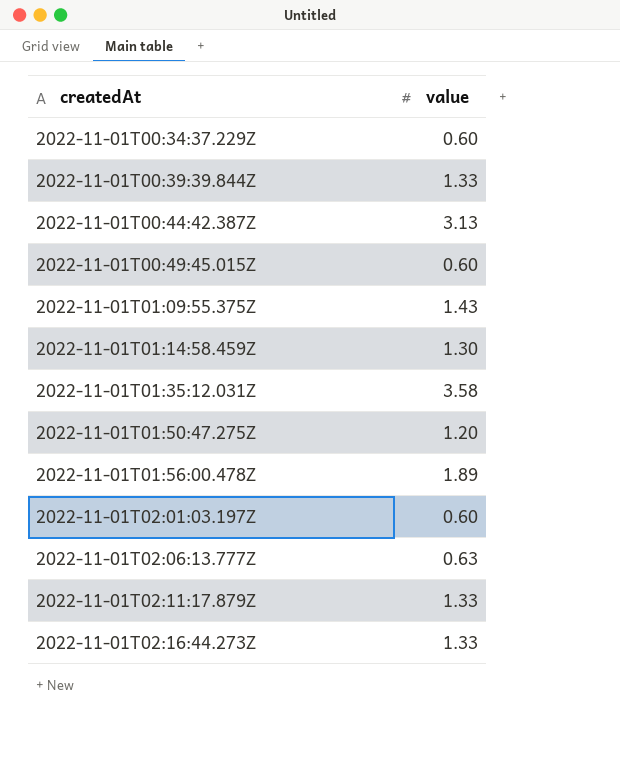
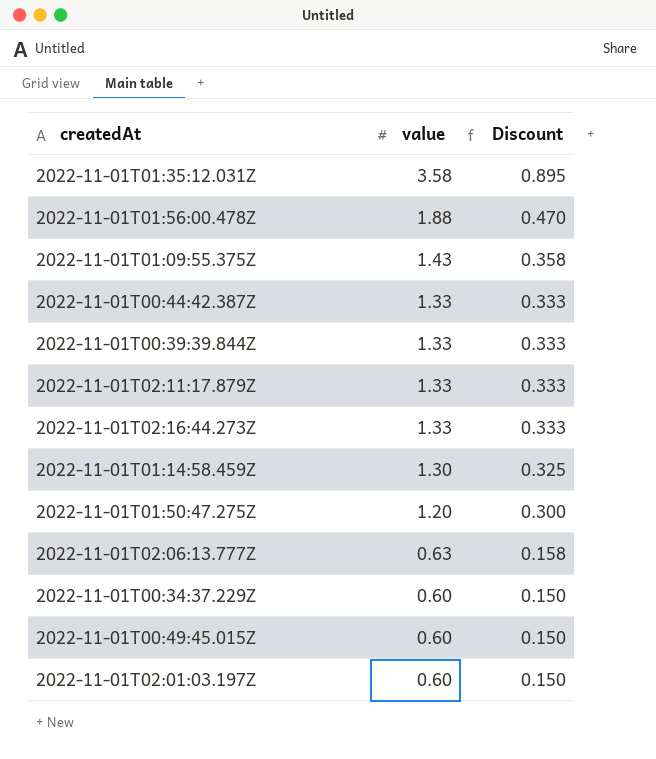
row order: createdAt ascending -> value descending
column Discount | formula: none -> [value] * 0.25
2022-11-01T01:56:00.478Z | value: 1.89 -> 1.88
2022-11-01T00:44:42.387Z | value: 3.13 -> 1.33

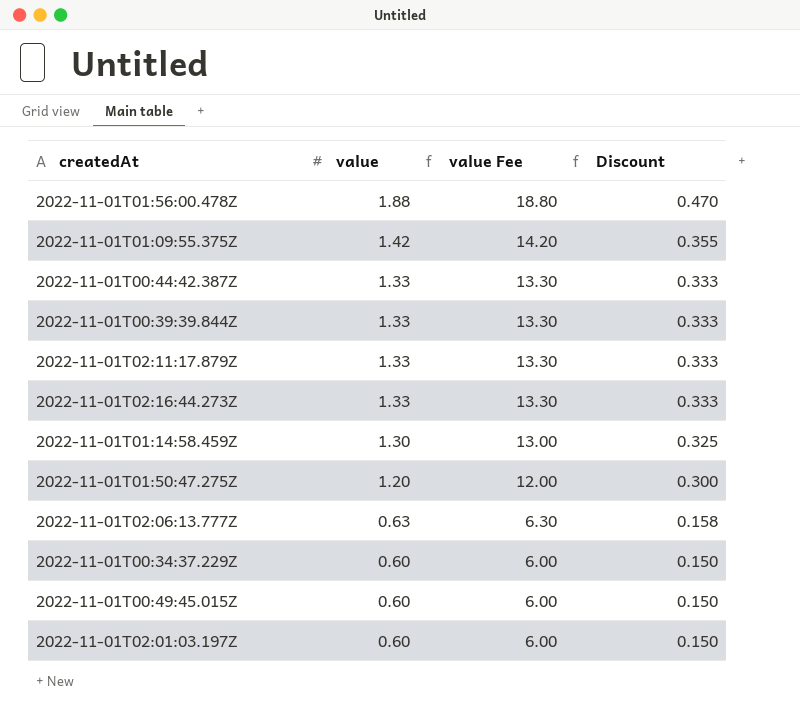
column value Fee | formula: none -> [value] * 10
row 2022-11-01T01:35:12.031Z: 3.58 | 0.895 -> none
2022-11-01T01:09:55.375Z | value: 1.43 -> 1.42
2022-11-01T01:09:55.375Z | Discount: 0.358 -> 0.355

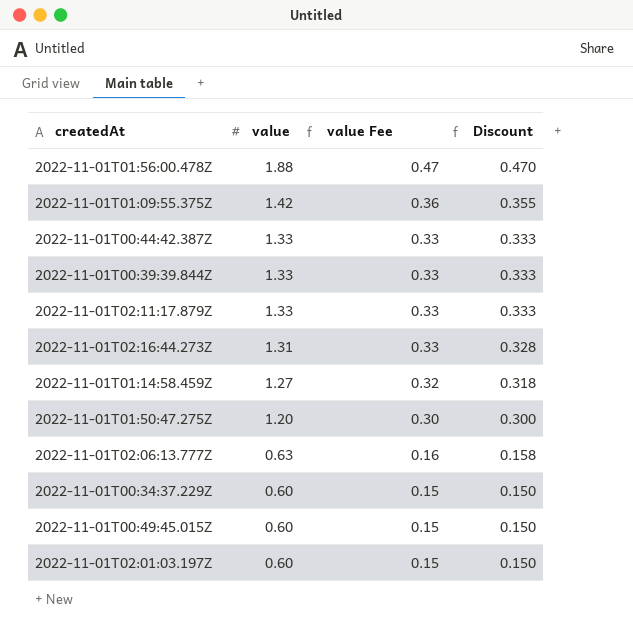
column value Fee | formula: [value] * 10 -> [value] * 0.25
2022-11-01T02:16:44.273Z | value: 1.33 -> 1.31
2022-11-01T02:16:44.273Z | Discount: 0.333 -> 0.328
2022-11-01T01:14:58.459Z | value: 1.30 -> 1.27
2022-11-01T01:14:58.459Z | Discount: 0.325 -> 0.318

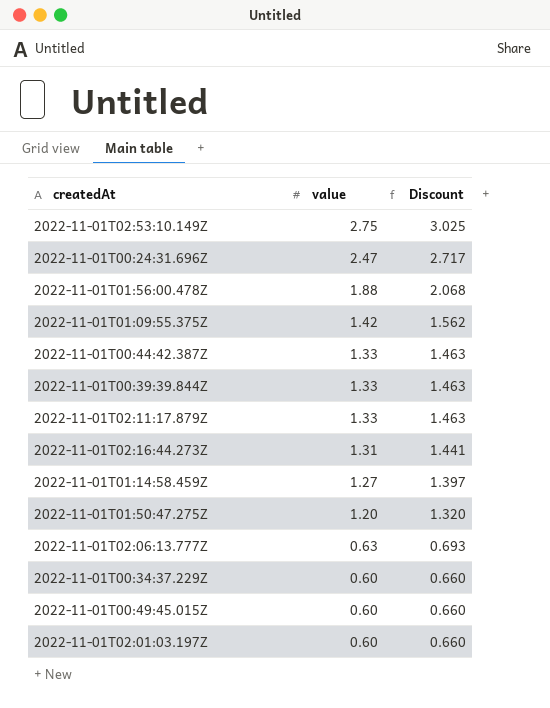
column value Fee | formula: [value] * 0.25 -> none
column Discount | formula: [value] * 0.25 -> [value] * 1.1
row 2022-11-01T02:53:10.149Z: none -> 2.75 | 3.025
row 2022-11-01T00:24:31.696Z: none -> 2.47 | 2.717

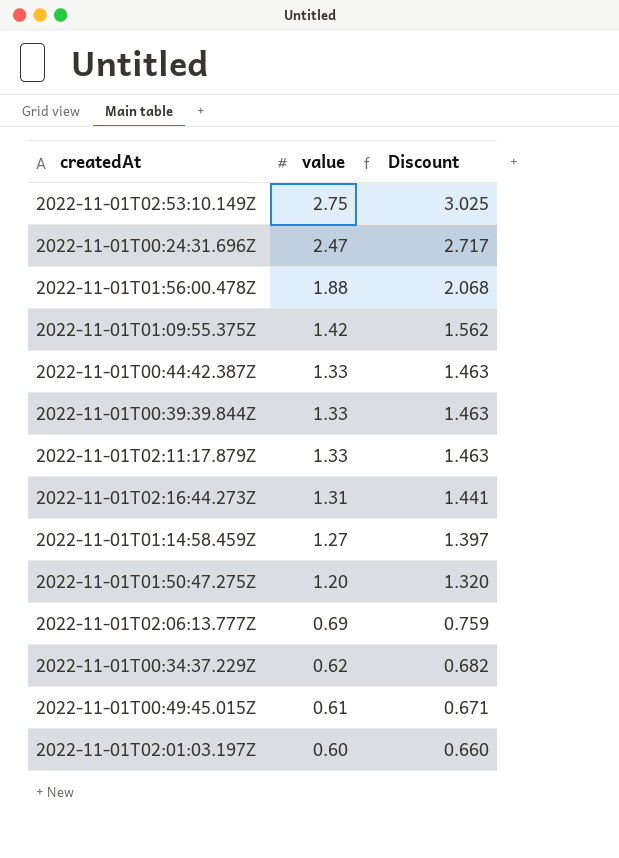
2022-11-01T02:06:13.777Z | value: 0.63 -> 0.69
2022-11-01T02:06:13.777Z | Discount: 0.693 -> 0.759
2022-11-01T00:34:37.229Z | value: 0.60 -> 0.62
2022-11-01T00:34:37.229Z | Discount: 0.660 -> 0.682
2022-11-01T00:49:45.015Z | value: 0.60 -> 0.61
2022-11-01T00:49:45.015Z | Discount: 0.660 -> 0.671

